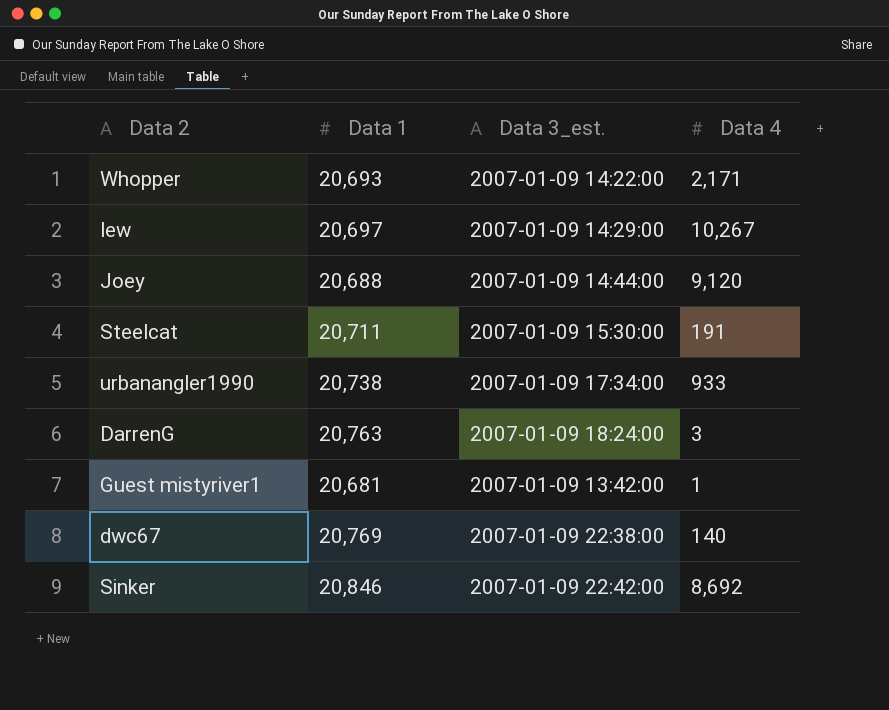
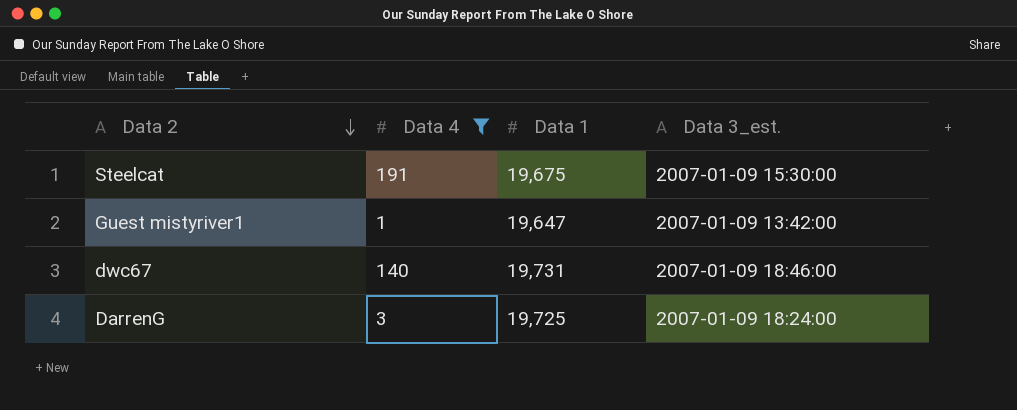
filter: none -> Data 4 <= 191
row order: none -> Data 2 descending
column Data 4 | position: 4 -> 2
Steelcat | Data 1: 20,711 -> 19,675
Guest mistyriver1 | Data 1: 20,681 -> 19,647
dwc67 | Data 1: 20,769 -> 19,731
dwc67 | Data 3_est.: 2007-01-09 22:38:00 -> 2007-01-09 18:46:00
DarrenG | Data 1: 20,763 -> 19,725

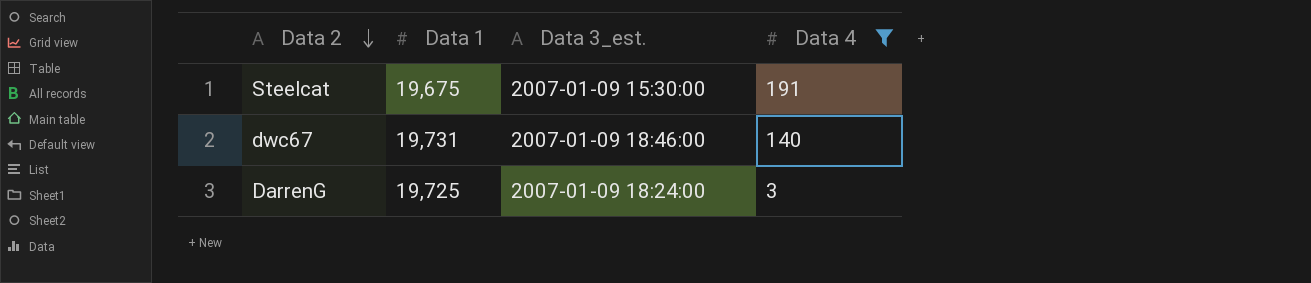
column Data 4 | position: 2 -> 4
row Guest mistyriver1: 1 | 19,647 | 2007-01-09 13:42:00 -> none

